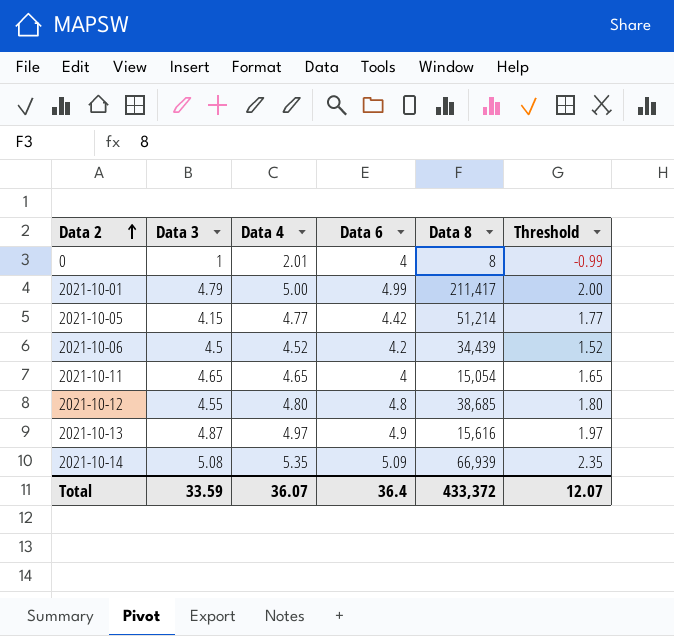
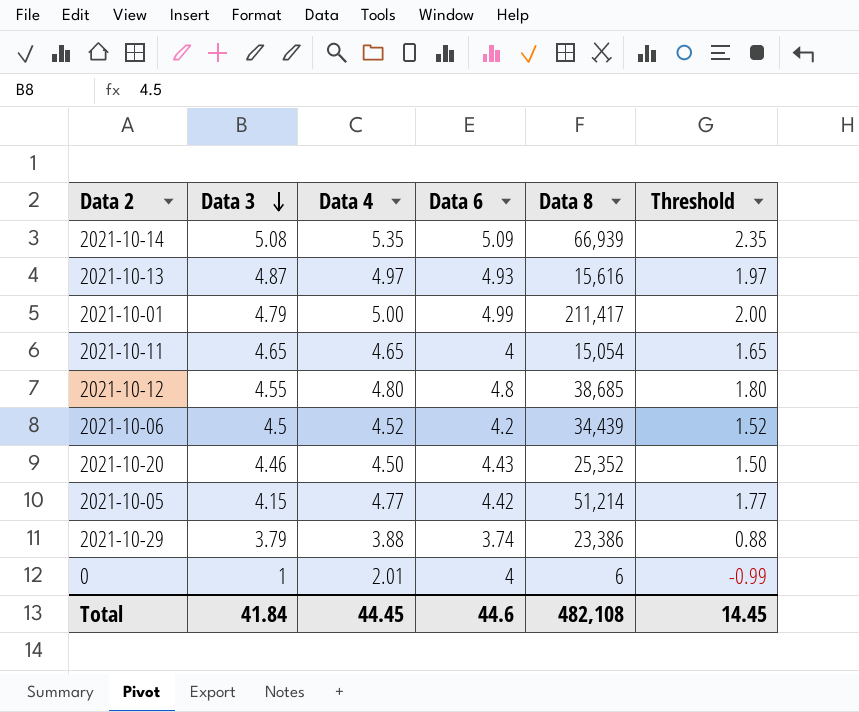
row order: Data 2 ascending -> Data 3 descending
2021-10-13 | Data 6: 4.9 -> 4.93
row 2021-10-20: none -> 4.46 | 4.50 | 4.43 | 25,352 | 1.50
row 2021-10-29: none -> 3.79 | 3.88 | 3.74 | 23,386 | 0.88
0 | Data 8: 8 -> 6
Total | Data 3: 33.59 -> 41.84
Total | Data 4: 36.07 -> 44.45
Total | Data 6: 36.4 -> 44.6
Total | Data 8: 433,372 -> 482,108
Total | Threshold: 12.07 -> 14.45

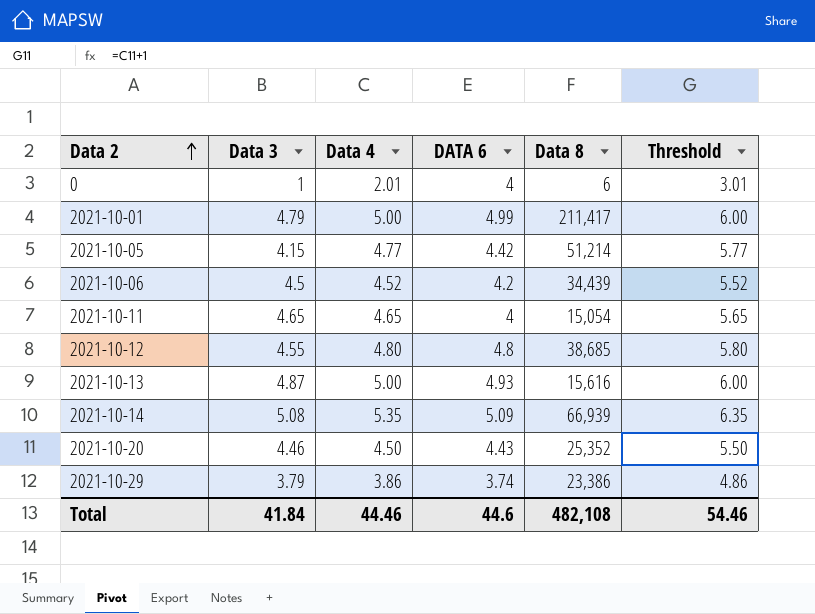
row order: Data 3 descending -> Data 2 ascending
column name: Data 6 -> DATA 6
column Threshold | formula: [Data 4] - 3 -> [Data 4] + 1
2021-10-13 | Data 4: 4.97 -> 5.00
2021-10-29 | Data 4: 3.88 -> 3.86
Total | Data 4: 44.45 -> 44.46
Total | Threshold: 14.45 -> 54.46

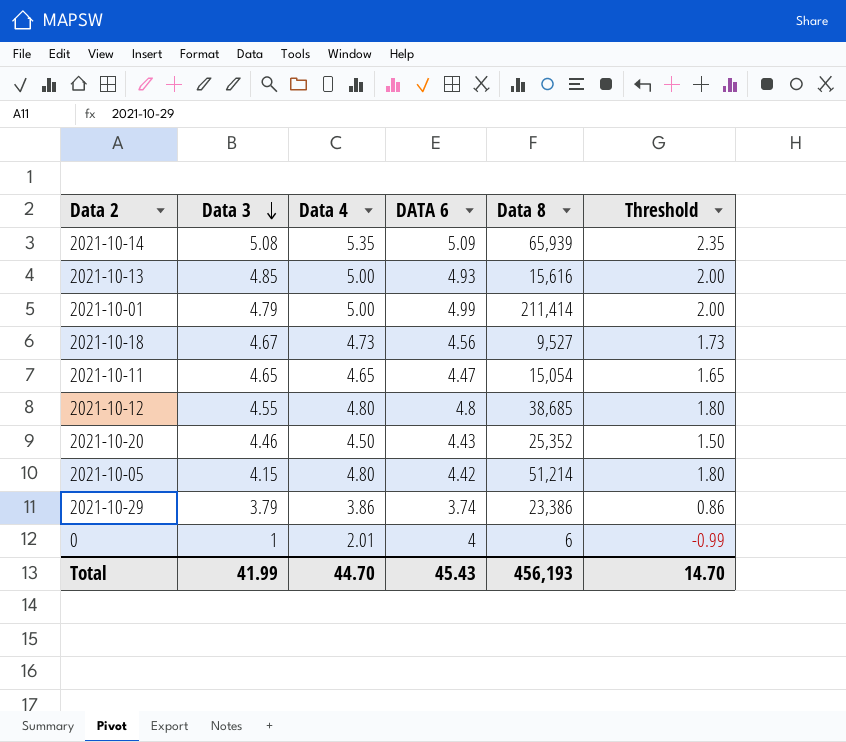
row order: Data 2 ascending -> Data 3 descending
column Threshold | formula: [Data 4] + 1 -> [Data 4] - 3
row 2021-10-06: 4.5 | 4.52 | 4.2 | 34,439 | 5.52 -> none
2021-10-14 | Data 8: 66,939 -> 65,939
2021-10-13 | Data 3: 4.87 -> 4.85
2021-10-01 | Data 8: 211,417 -> 211,414
row 2021-10-18: none -> 4.67 | 4.73 | 4.56 | 9,527 | 1.73
2021-10-11 | DATA 6: 4 -> 4.47
2021-10-05 | Data 4: 4.77 -> 4.80
Total | Data 3: 41.84 -> 41.99
Total | Data 4: 44.46 -> 44.70
Total | DATA 6: 44.6 -> 45.43
Total | Data 8: 482,108 -> 456,193
Total | Threshold: 54.46 -> 14.70

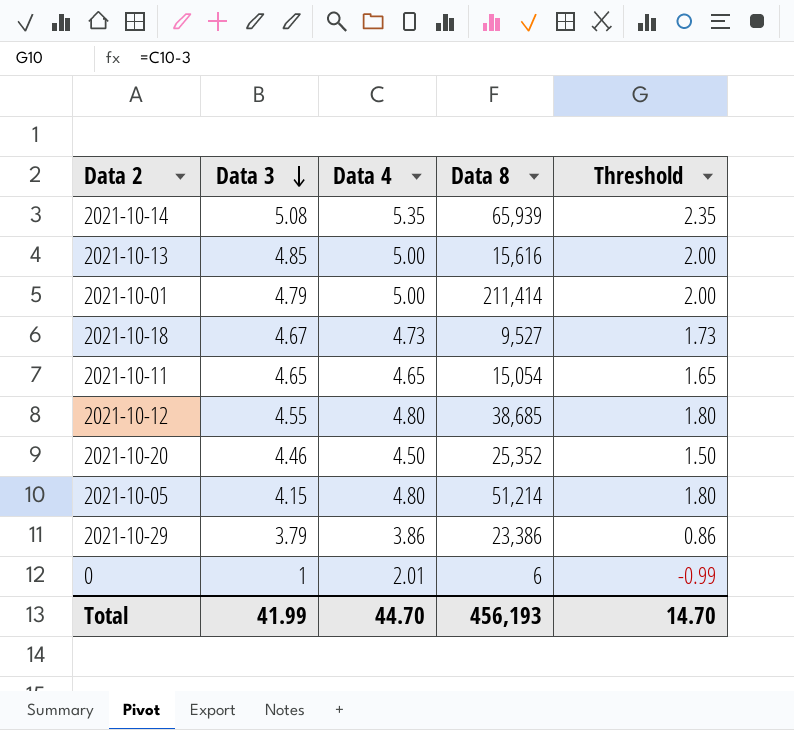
column DATA 6 | position: 4 -> none

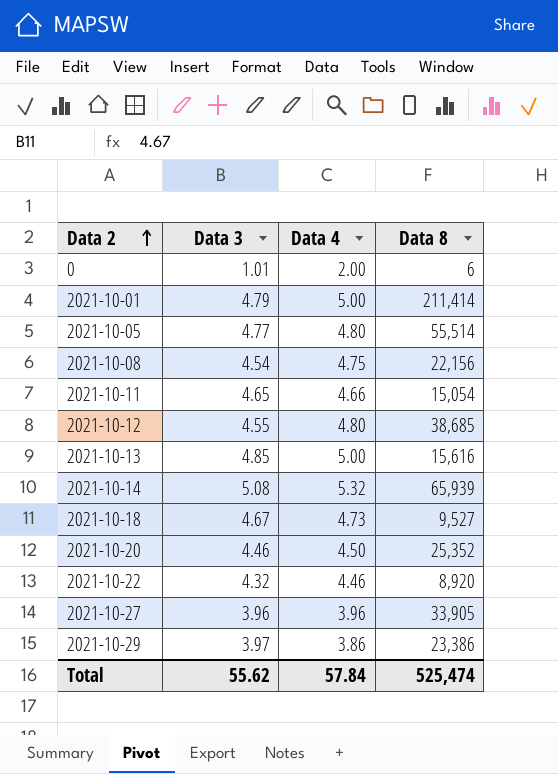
row order: Data 3 descending -> Data 2 ascending
column Threshold | formula: [Data 4] - 3 -> none
0 | Data 3: 1 -> 1.01
0 | Data 4: 2.01 -> 2.00
2021-10-05 | Data 3: 4.15 -> 4.77
2021-10-05 | Data 8: 51,214 -> 55,514
row 2021-10-08: none -> 4.54 | 4.75 | 22,156
2021-10-11 | Data 4: 4.65 -> 4.66
2021-10-14 | Data 4: 5.35 -> 5.32
row 2021-10-22: none -> 4.32 | 4.46 | 8,920
row 2021-10-27: none -> 3.96 | 3.96 | 33,905
2021-10-29 | Data 3: 3.79 -> 3.97
Total | Data 3: 41.99 -> 55.62
Total | Data 4: 44.70 -> 57.84
Total | Data 8: 456,193 -> 525,474

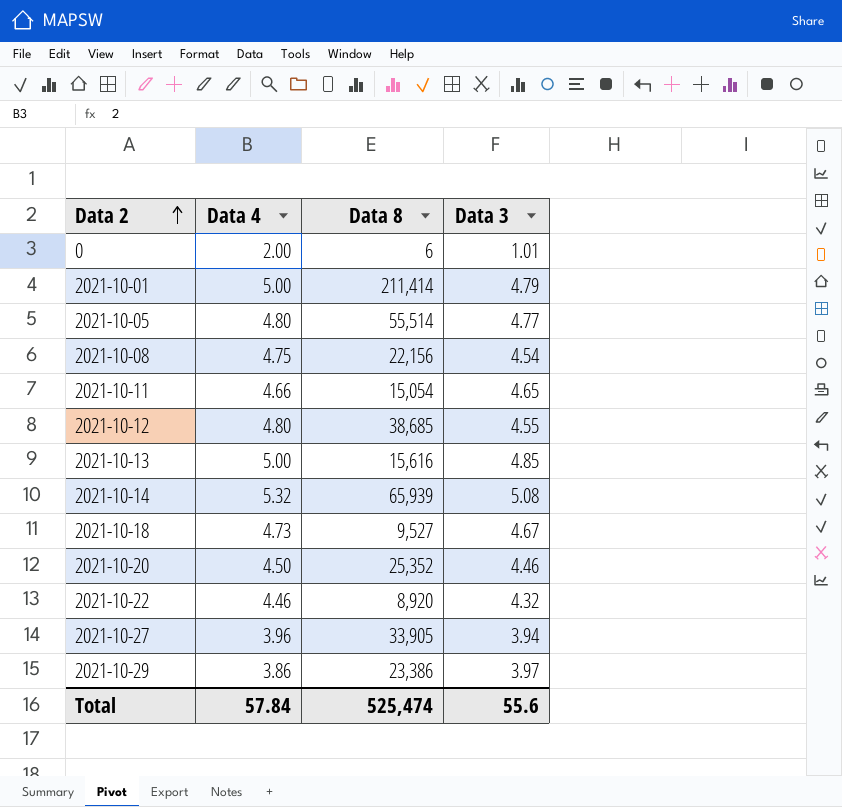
column Data 3 | position: 2 -> 4
2021-10-27 | Data 3: 3.96 -> 3.94
Total | Data 3: 55.62 -> 55.6

